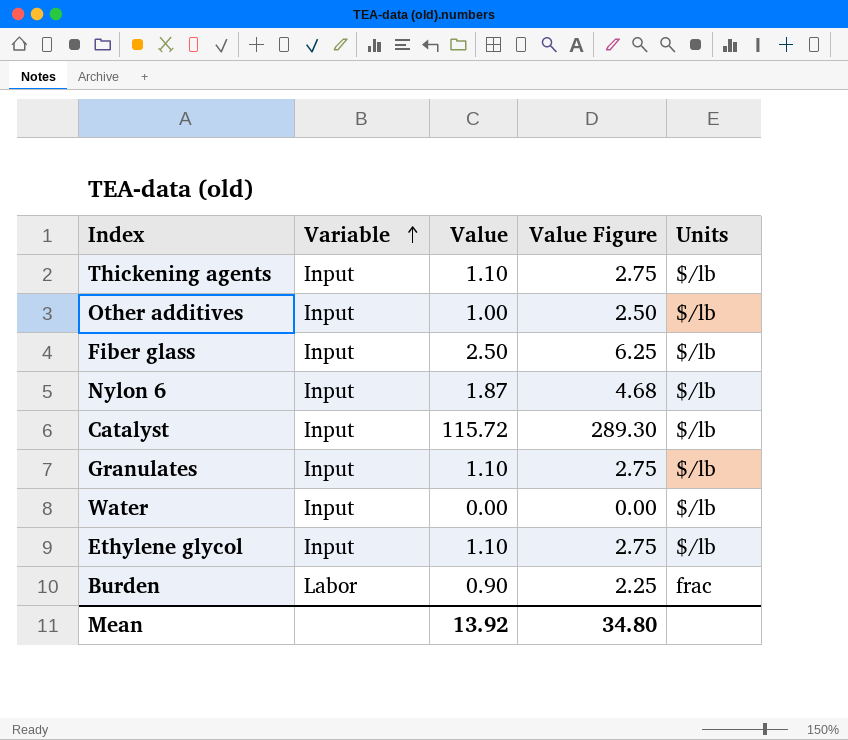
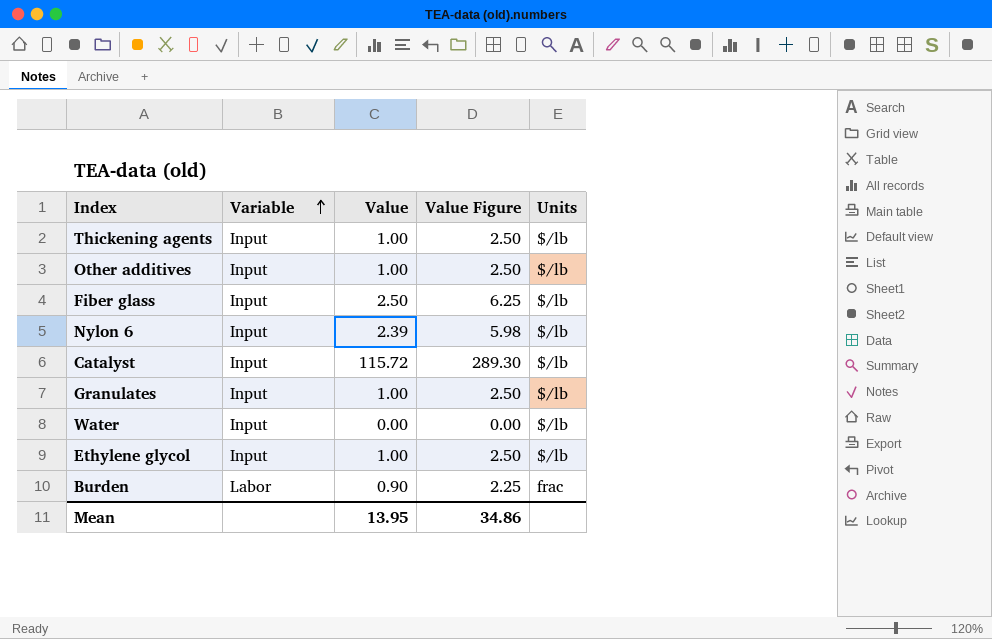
Thickening agents | Value: 1.10 -> 1.00
Thickening agents | Value Figure: 2.75 -> 2.50
Nylon 6 | Value: 1.87 -> 2.39
Nylon 6 | Value Figure: 4.68 -> 5.98
Granulates | Value: 1.10 -> 1.00
Granulates | Value Figure: 2.75 -> 2.50
Ethylene glycol | Value: 1.10 -> 1.00
Ethylene glycol | Value Figure: 2.75 -> 2.50
Mean | Value: 13.92 -> 13.95
Mean | Value Figure: 34.80 -> 34.86

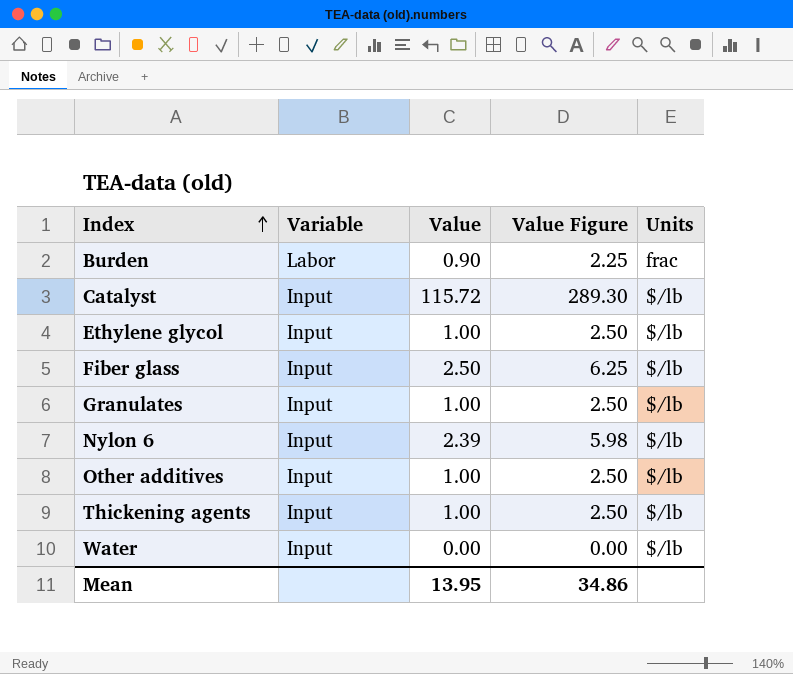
row order: Variable ascending -> Index ascending

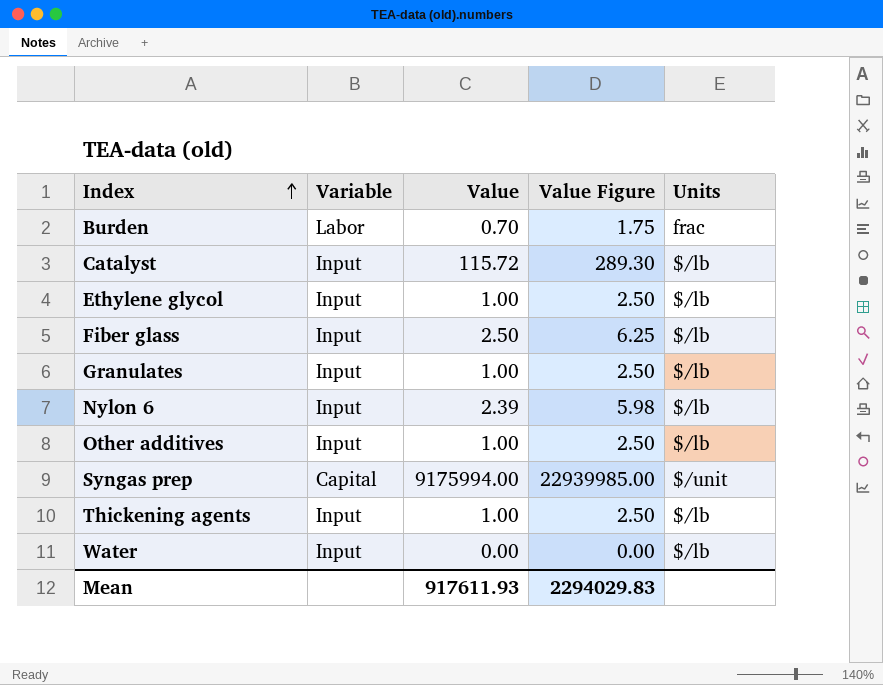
Burden | Value: 0.90 -> 0.70
Burden | Value Figure: 2.25 -> 1.75
row Syngas prep: none -> Capital | 9175994.00 | 22939985.00 | $/unit
Mean | Value: 13.95 -> 917611.93
Mean | Value Figure: 34.86 -> 2294029.83

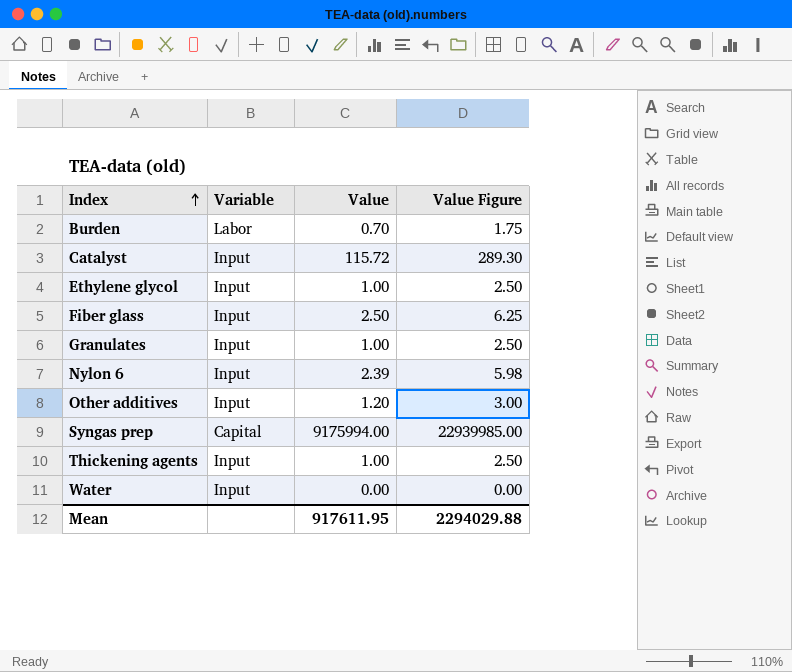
column Units | position: 5 -> none
Other additives | Value: 1.00 -> 1.20
Other additives | Value Figure: 2.50 -> 3.00
Mean | Value: 917611.93 -> 917611.95
Mean | Value Figure: 2294029.83 -> 2294029.88

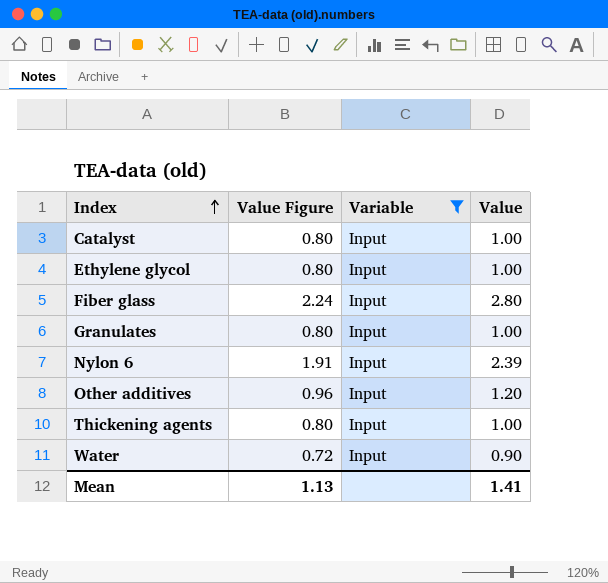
filter: none -> Variable = Input
column Value Figure | formula: [Value] * 2.5 -> [Value] * 0.8
column Value Figure | position: 4 -> 2
Catalyst | Value: 115.72 -> 1.00
Fiber glass | Value: 2.50 -> 2.80
Water | Value: 0.00 -> 0.90
Mean | Value Figure: 2294029.88 -> 1.13
Mean | Value: 917611.95 -> 1.41

